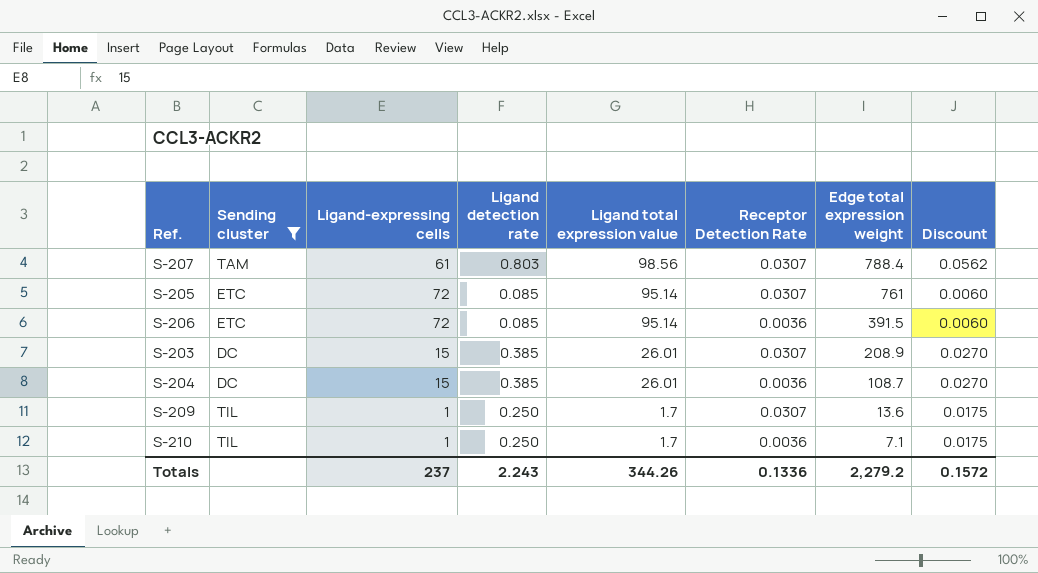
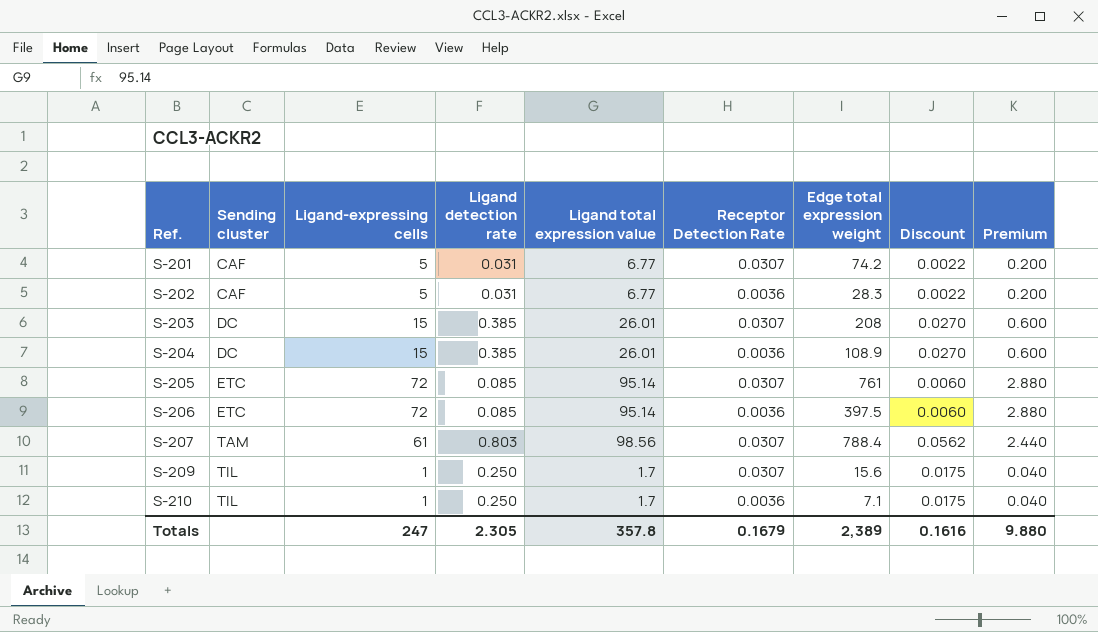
filter: Sending cluster != CAF -> none
row order: Ligand total expression value descending -> Ref. ascending
column Premium | formula: none -> [Ligand-expressing cells] * 0.04
S-203 | Edge total expression weight: 208.9 -> 208
S-204 | Edge total expression weight: 108.7 -> 108.9
S-206 | Edge total expression weight: 391.5 -> 397.5
S-209 | Edge total expression weight: 13.6 -> 15.6
Totals | Ligand-expressing cells: 237 -> 247
Totals | Ligand detection rate: 2.243 -> 2.305
Totals | Ligand total expression value: 344.26 -> 357.8
Totals | Receptor Detection Rate: 0.1336 -> 0.1679
Totals | Edge total expression weight: 2,279.2 -> 2,389
Totals | Discount: 0.1572 -> 0.1616

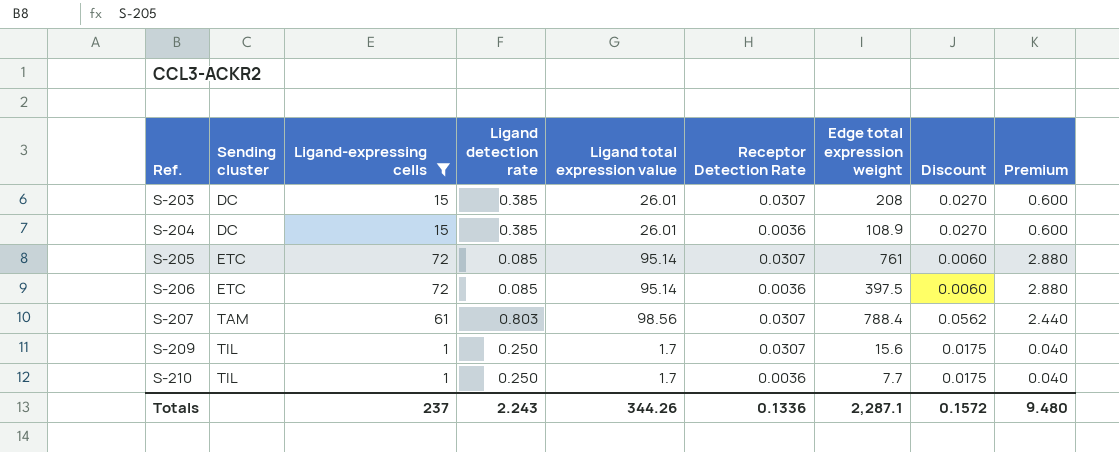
filter: none -> Ligand-expressing cells != 5
S-210 | Edge total expression weight: 7.1 -> 7.7
Totals | Ligand-expressing cells: 247 -> 237
Totals | Ligand detection rate: 2.305 -> 2.243
Totals | Ligand total expression value: 357.8 -> 344.26
Totals | Receptor Detection Rate: 0.1679 -> 0.1336
Totals | Edge total expression weight: 2,389 -> 2,287.1
Totals | Discount: 0.1616 -> 0.1572
Totals | Premium: 9.880 -> 9.480

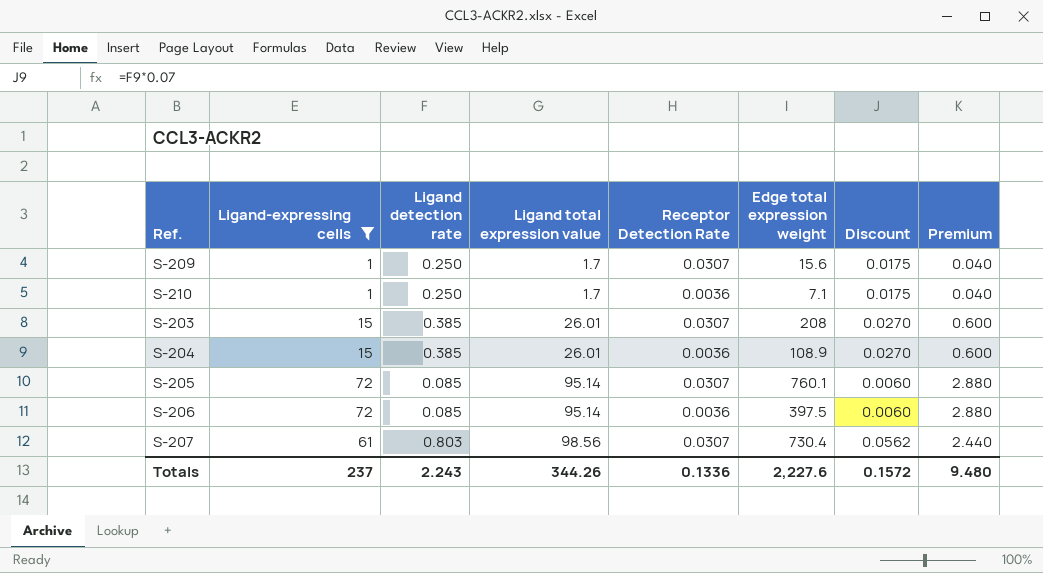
row order: Ref. ascending -> Ligand total expression value ascending
column Sending cluster | position: 2 -> none
S-210 | Edge total expression weight: 7.7 -> 7.1
S-205 | Edge total expression weight: 761 -> 760.1
S-207 | Edge total expression weight: 788.4 -> 730.4
Totals | Edge total expression weight: 2,287.1 -> 2,227.6

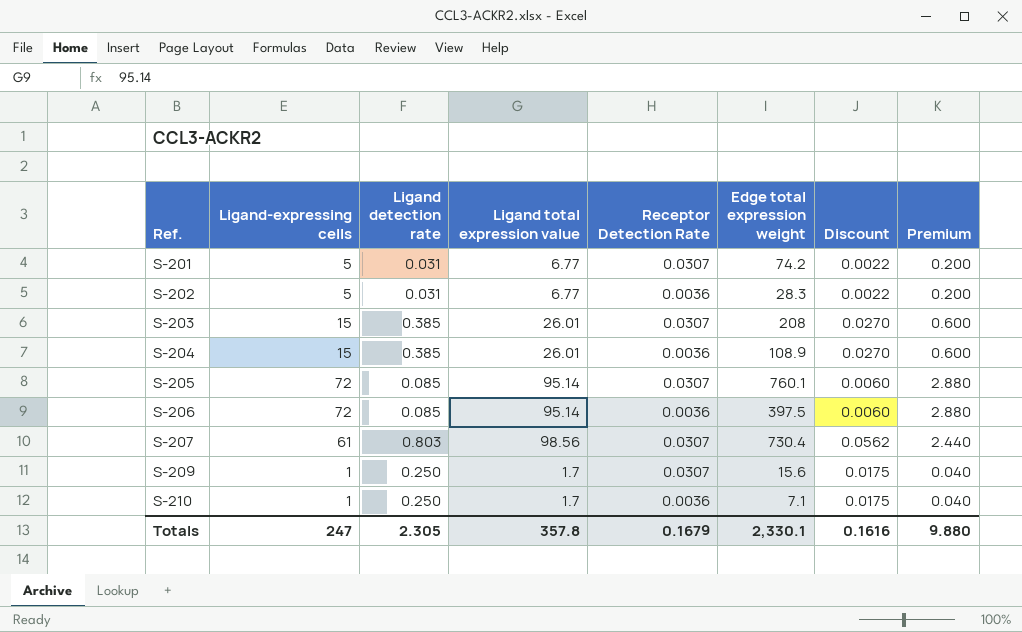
filter: Ligand-expressing cells != 5 -> none
row order: Ligand total expression value ascending -> Ref. ascending
Totals | Ligand-expressing cells: 237 -> 247
Totals | Ligand detection rate: 2.243 -> 2.305
Totals | Ligand total expression value: 344.26 -> 357.8
Totals | Receptor Detection Rate: 0.1336 -> 0.1679
Totals | Edge total expression weight: 2,227.6 -> 2,330.1
Totals | Discount: 0.1572 -> 0.1616
Totals | Premium: 9.480 -> 9.880

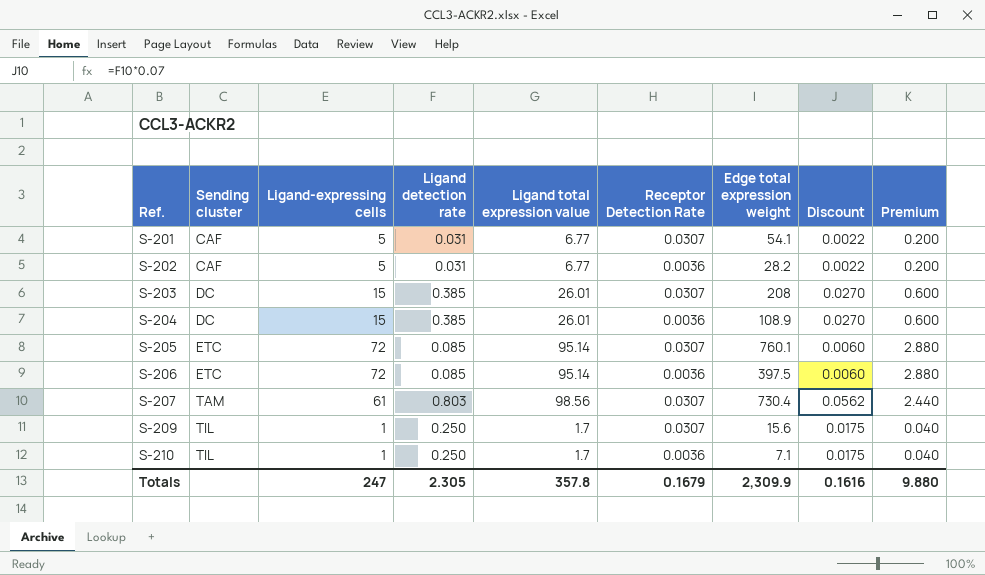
column Sending cluster | position: none -> 2
S-201 | Edge total expression weight: 74.2 -> 54.1
S-202 | Edge total expression weight: 28.3 -> 28.2
Totals | Edge total expression weight: 2,330.1 -> 2,309.9

